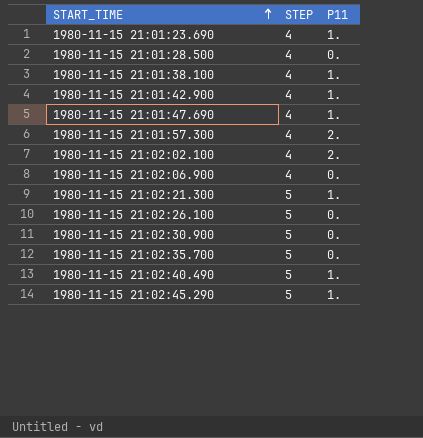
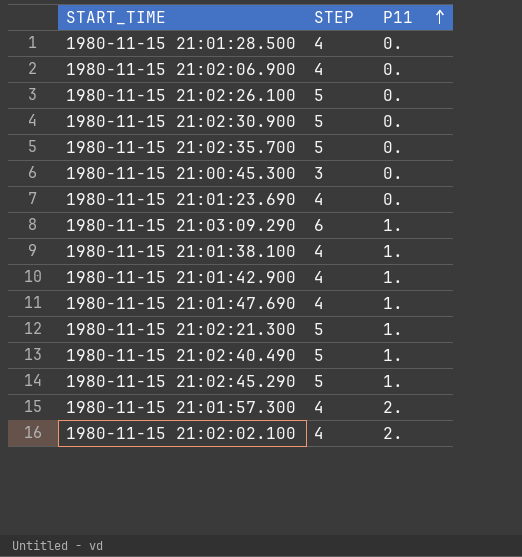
row order: START_TIME ascending -> P11 ascending
row 1980-11-15 21:00:45.300: none -> 3 | 0.
1980-11-15 21:01:23.690 | P11: 1. -> 0.
row 1980-11-15 21:03:09.290: none -> 6 | 1.

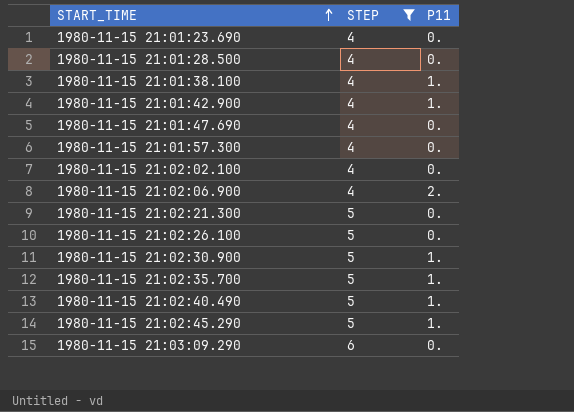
filter: none -> STEP != 3
row order: P11 ascending -> START_TIME ascending
1980-11-15 21:01:47.690 | P11: 1. -> 0.
1980-11-15 21:01:57.300 | P11: 2. -> 0.
1980-11-15 21:02:02.100 | P11: 2. -> 0.
1980-11-15 21:02:06.900 | P11: 0. -> 2.
1980-11-15 21:02:21.300 | P11: 1. -> 0.
1980-11-15 21:02:30.900 | P11: 0. -> 1.
1980-11-15 21:02:35.700 | P11: 0. -> 1.
1980-11-15 21:03:09.290 | P11: 1. -> 0.

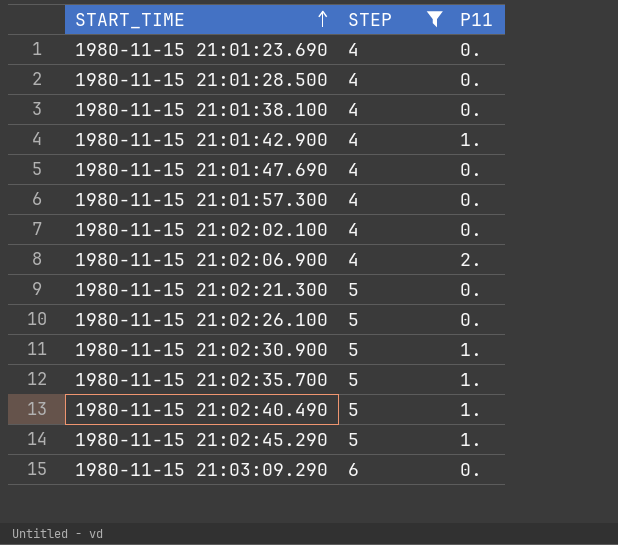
1980-11-15 21:01:38.100 | P11: 1. -> 0.

